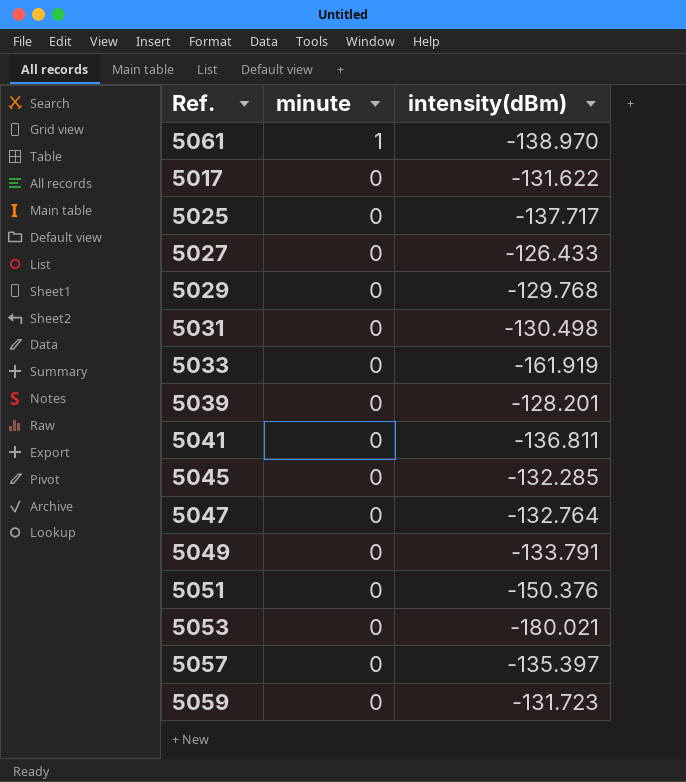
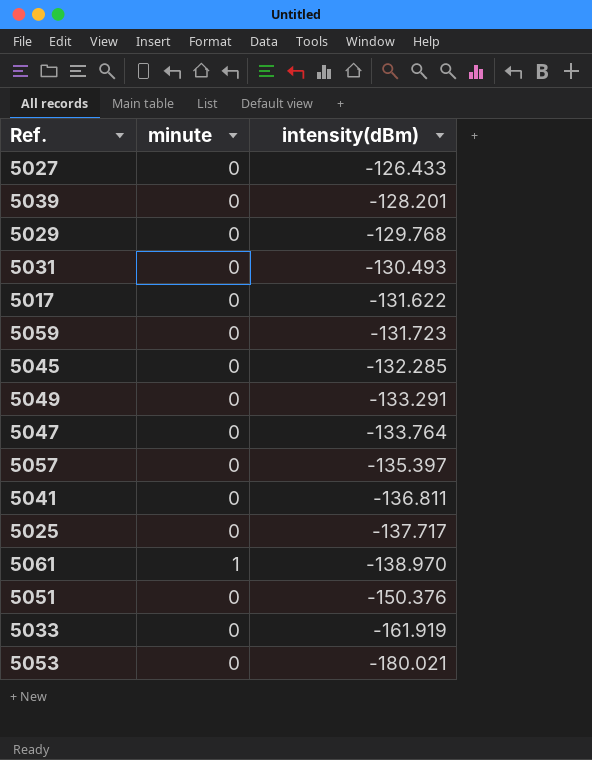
row order: minute descending -> intensity(dBm) descending
5031 | intensity(dBm): -130.498 -> -130.493
5049 | intensity(dBm): -133.791 -> -133.291
5047 | intensity(dBm): -132.764 -> -133.764

